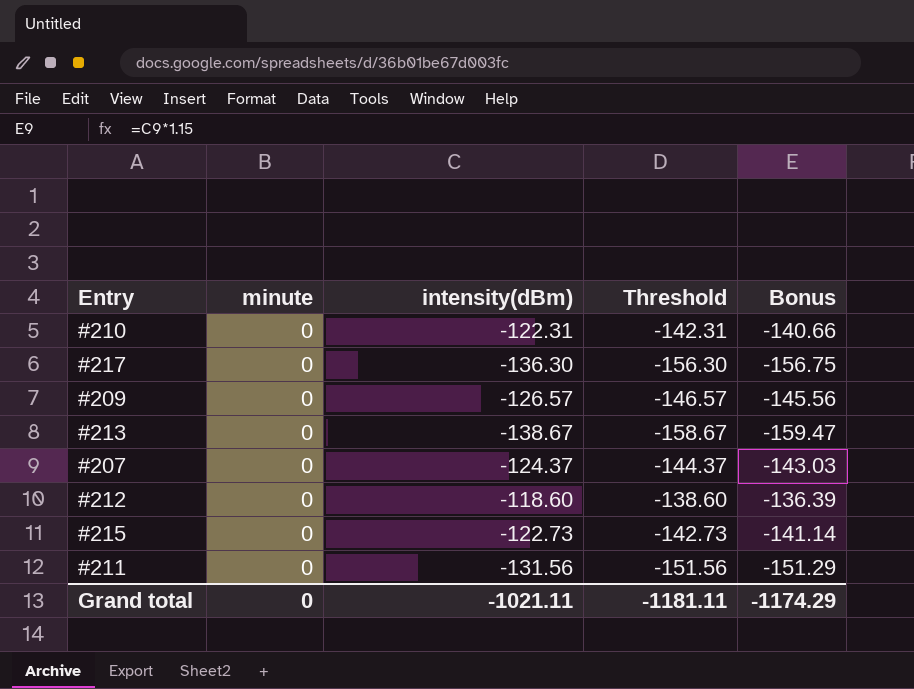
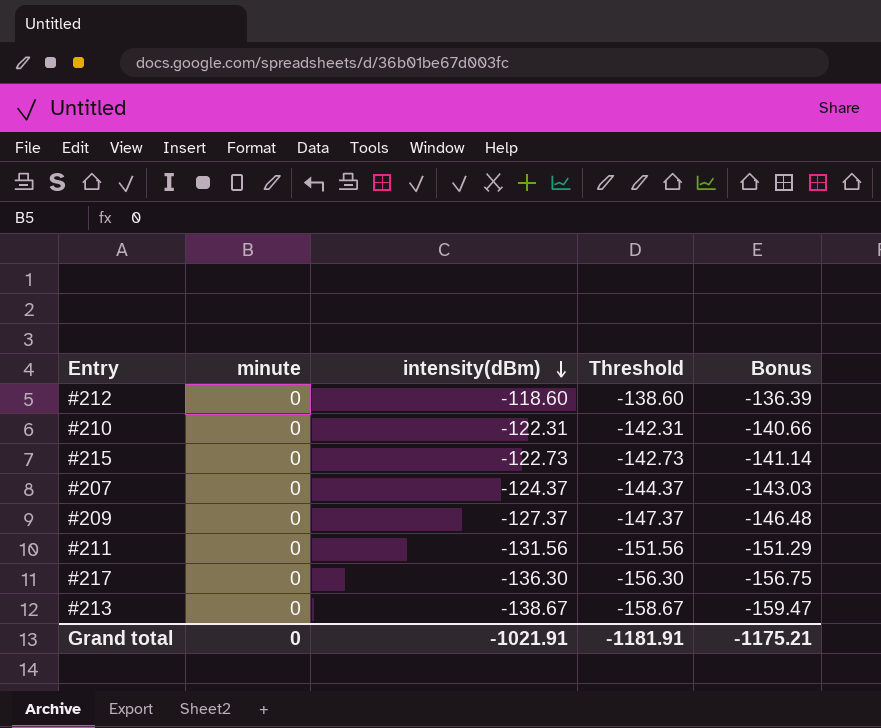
row order: none -> intensity(dBm) descending
#209 | intensity(dBm): -126.57 -> -127.37
#209 | Threshold: -146.57 -> -147.37
#209 | Bonus: -145.56 -> -146.48
Grand total | intensity(dBm): -1021.11 -> -1021.91
Grand total | Threshold: -1181.11 -> -1181.91
Grand total | Bonus: -1174.29 -> -1175.21

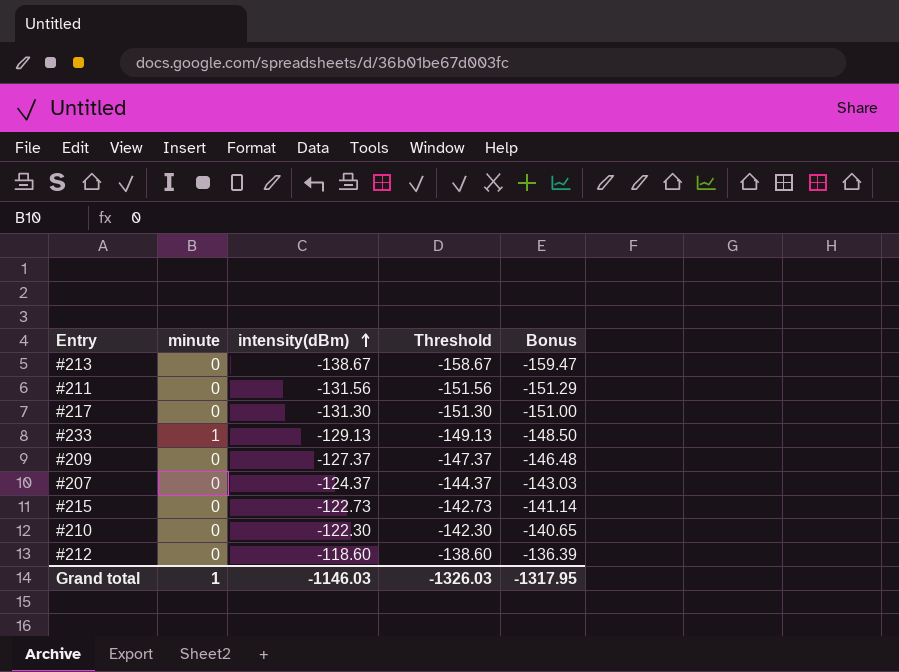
row order: intensity(dBm) descending -> intensity(dBm) ascending
#217 | intensity(dBm): -136.30 -> -131.30
#217 | Threshold: -156.30 -> -151.30
#217 | Bonus: -156.75 -> -151.00
row #233: none -> 1 | -129.13 | -149.13 | -148.50
#210 | intensity(dBm): -122.31 -> -122.30
#210 | Threshold: -142.31 -> -142.30
#210 | Bonus: -140.66 -> -140.65
Grand total | minute: 0 -> 1
Grand total | intensity(dBm): -1021.91 -> -1146.03
Grand total | Threshold: -1181.91 -> -1326.03
Grand total | Bonus: -1175.21 -> -1317.95

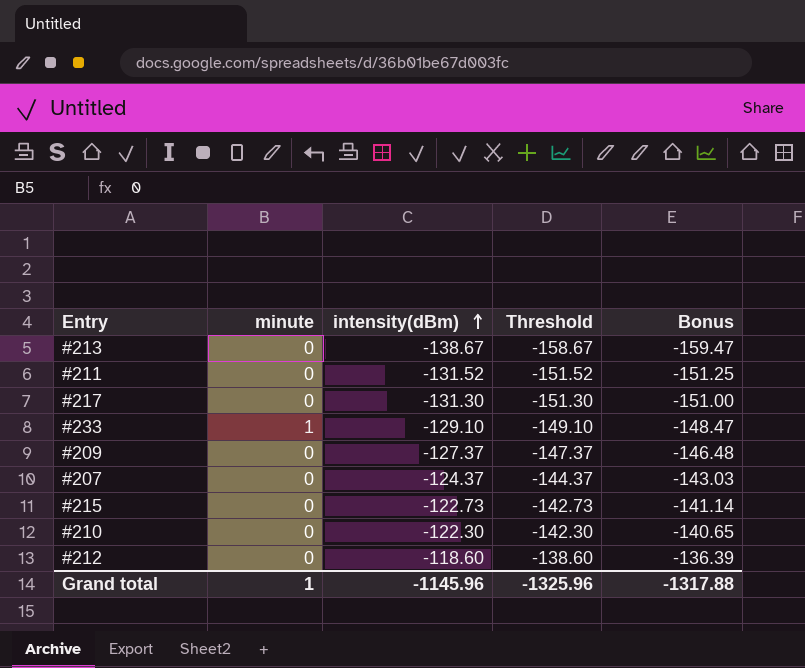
#211 | intensity(dBm): -131.56 -> -131.52
#211 | Threshold: -151.56 -> -151.52
#211 | Bonus: -151.29 -> -151.25
#233 | intensity(dBm): -129.13 -> -129.10
#233 | Threshold: -149.13 -> -149.10
#233 | Bonus: -148.50 -> -148.47
Grand total | intensity(dBm): -1146.03 -> -1145.96
Grand total | Threshold: -1326.03 -> -1325.96
Grand total | Bonus: -1317.95 -> -1317.88

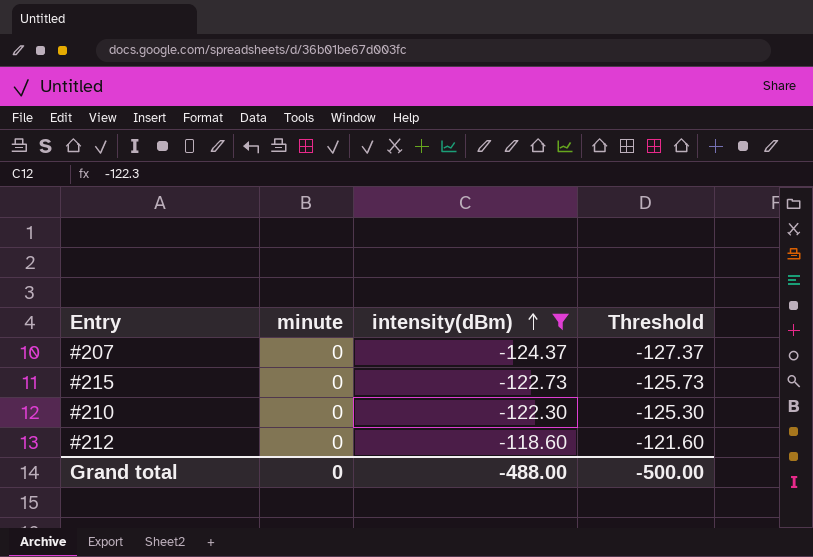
filter: none -> intensity(dBm) >= -124.37
column Bonus | formula: [intensity(dBm)] * 1.15 -> none
column Threshold | formula: [intensity(dBm)] - 20 -> [intensity(dBm)] - 3
Grand total | minute: 1 -> 0
Grand total | intensity(dBm): -1145.96 -> -488.00
Grand total | Threshold: -1325.96 -> -500.00

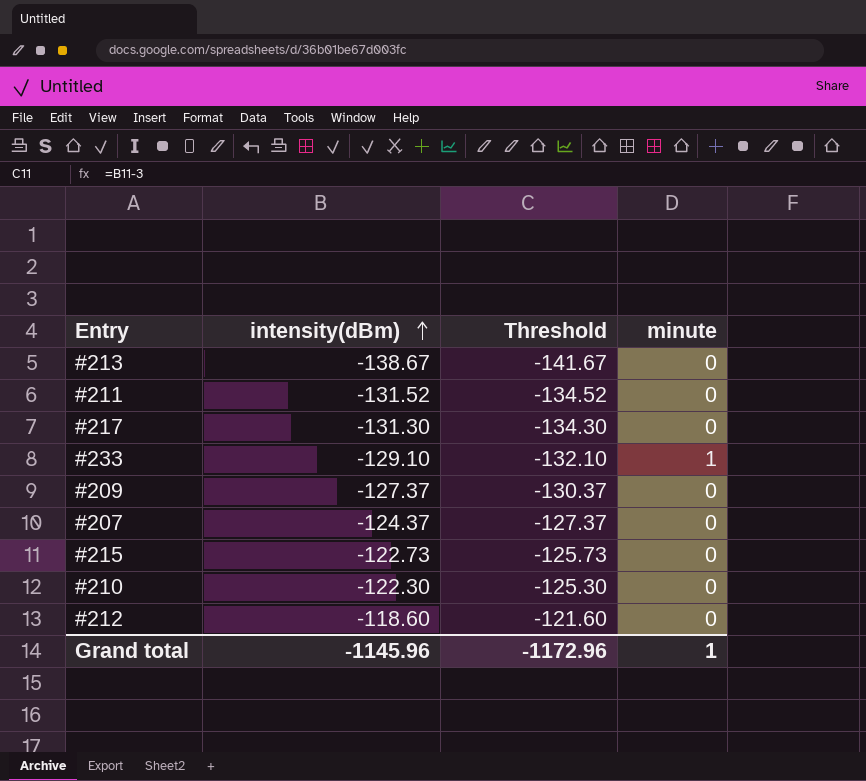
filter: intensity(dBm) >= -124.37 -> none
column minute | position: 2 -> 4
Grand total | intensity(dBm): -488.00 -> -1145.96
Grand total | Threshold: -500.00 -> -1172.96
Grand total | minute: 0 -> 1

